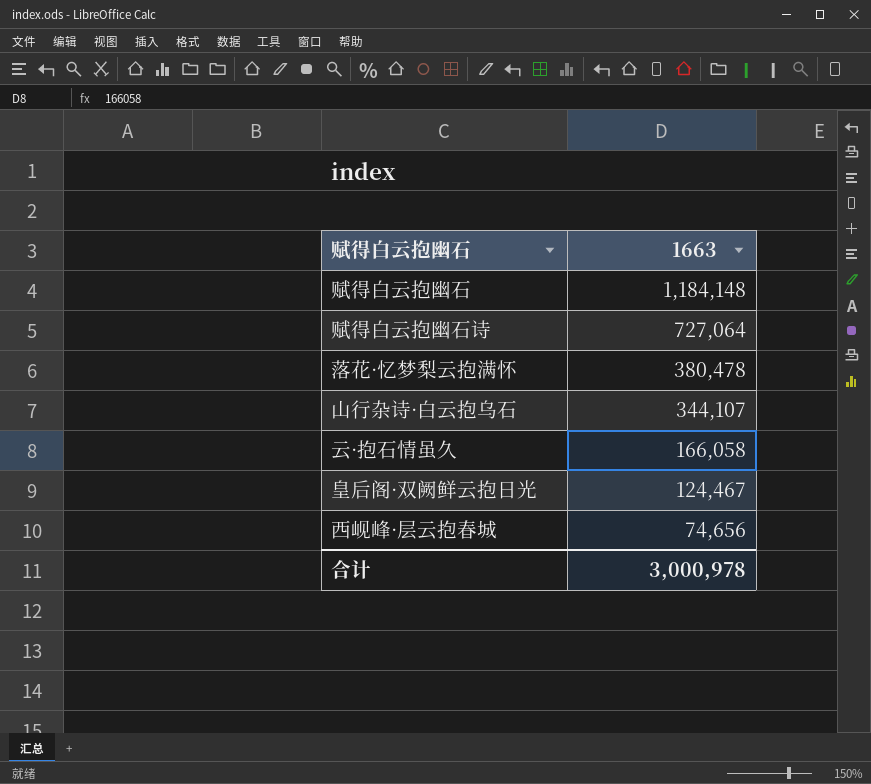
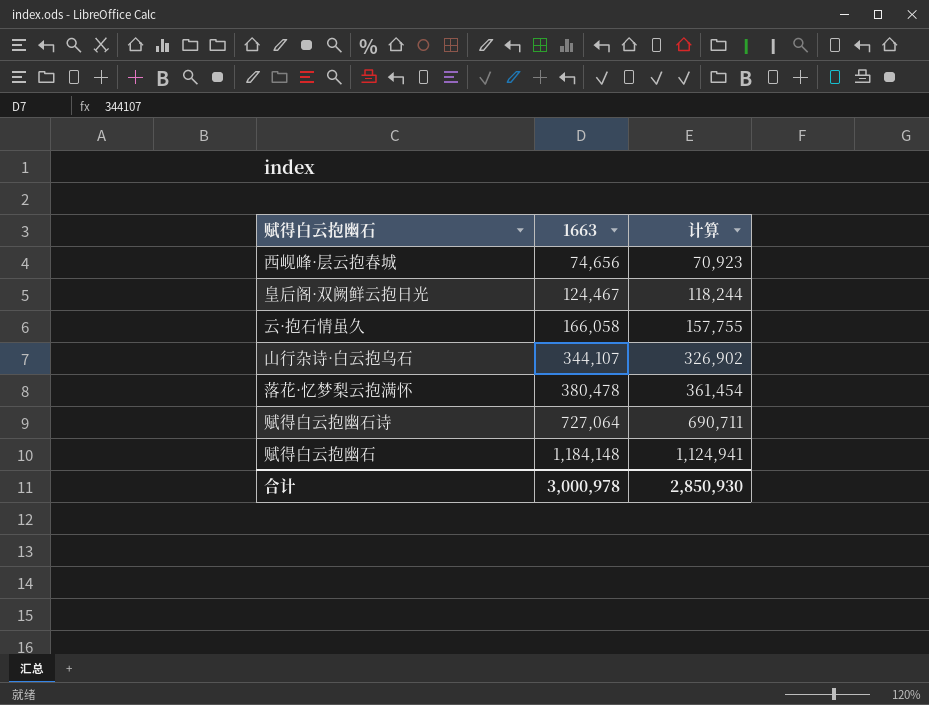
row order: 1663 descending -> 1663 ascending
column 计算 | formula: none -> [1663] * 0.95

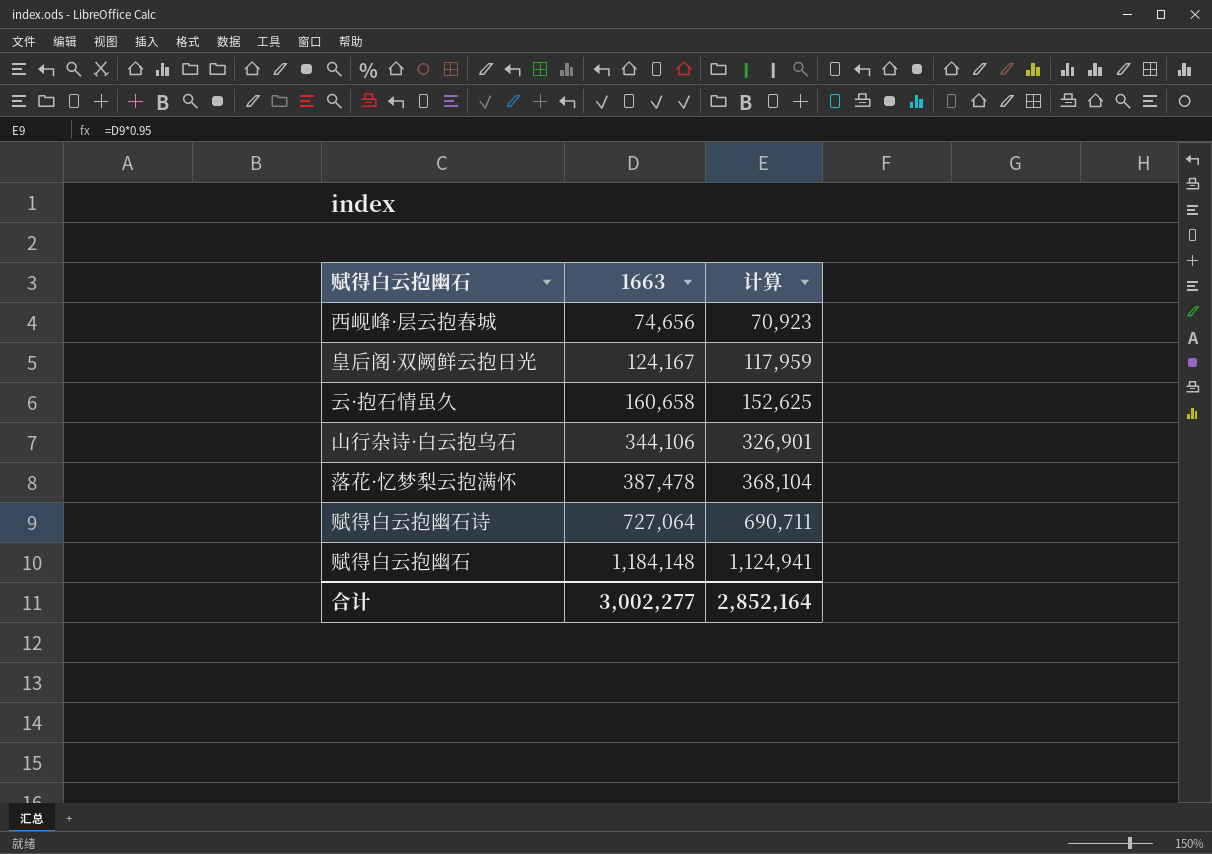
皇后阁·双阙鲜云抱日光 | 1663: 124,467 -> 124,167
皇后阁·双阙鲜云抱日光 | 计算: 118,244 -> 117,959
云·抱石情虽久 | 1663: 166,058 -> 160,658
云·抱石情虽久 | 计算: 157,755 -> 152,625
山行杂诗·白云抱乌石 | 1663: 344,107 -> 344,106
山行杂诗·白云抱乌石 | 计算: 326,902 -> 326,901
落花·忆梦梨云抱满怀 | 1663: 380,478 -> 387,478
落花·忆梦梨云抱满怀 | 计算: 361,454 -> 368,104
合计 | 1663: 3,000,978 -> 3,002,277
合计 | 计算: 2,850,930 -> 2,852,164

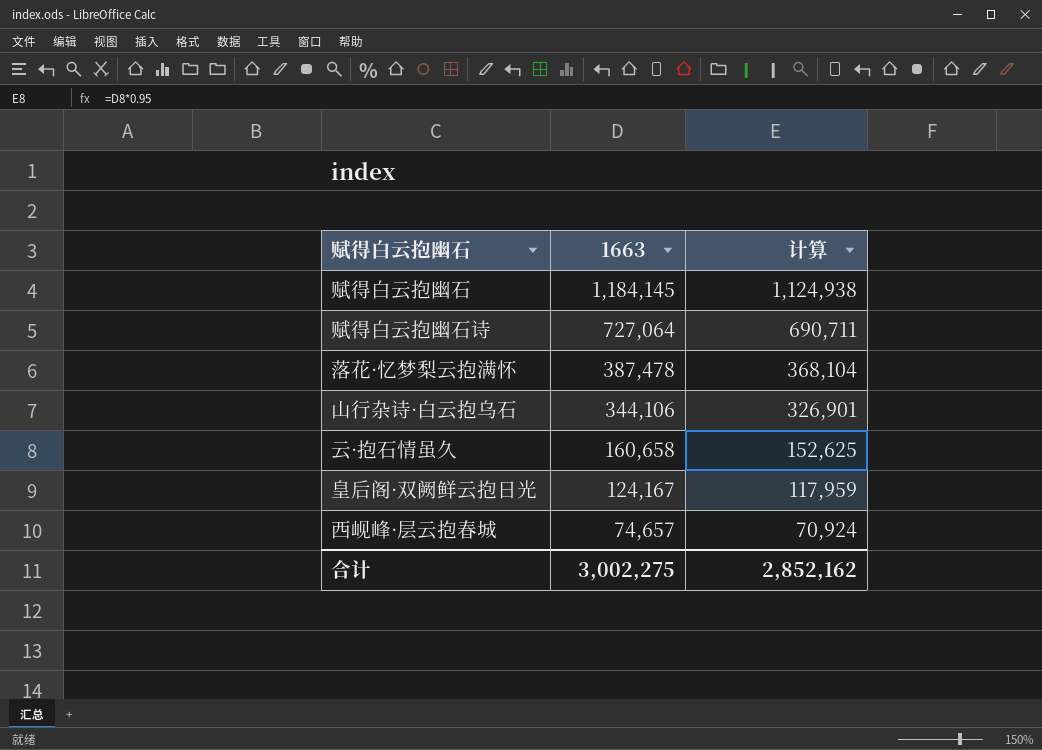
row order: 1663 ascending -> 1663 descending
赋得白云抱幽石 | 1663: 1,184,148 -> 1,184,145
赋得白云抱幽石 | 计算: 1,124,941 -> 1,124,938
西岘峰·层云抱春城 | 1663: 74,656 -> 74,657
西岘峰·层云抱春城 | 计算: 70,923 -> 70,924
合计 | 1663: 3,002,277 -> 3,002,275
合计 | 计算: 2,852,164 -> 2,852,162

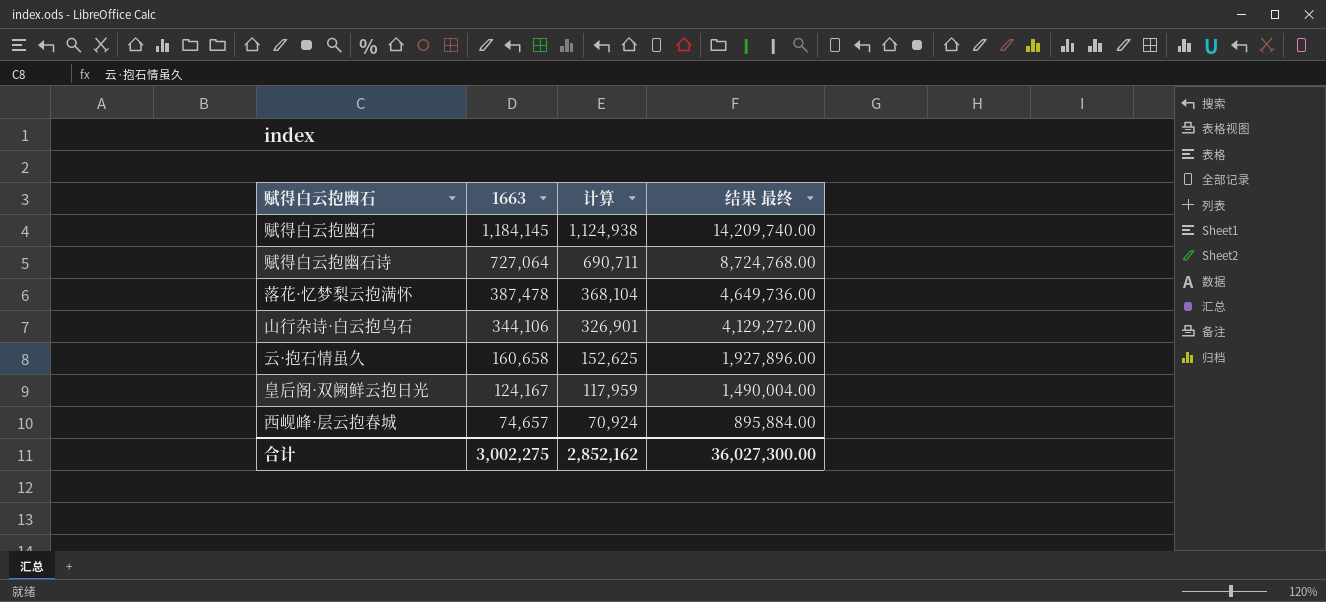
column 结果 最终 | formula: none -> [1663] * 12

